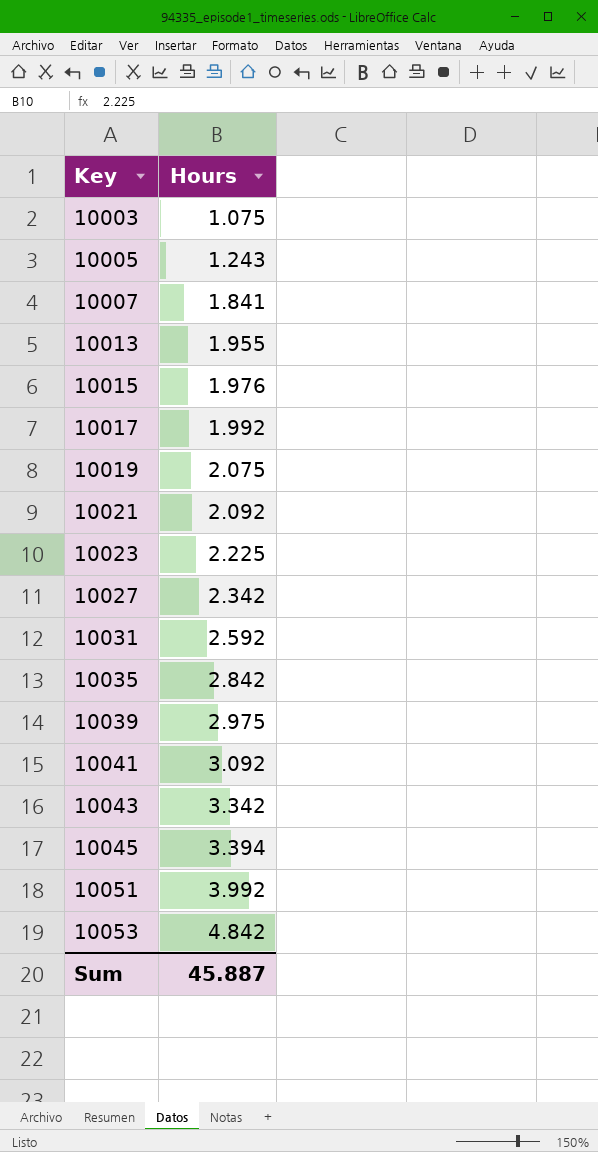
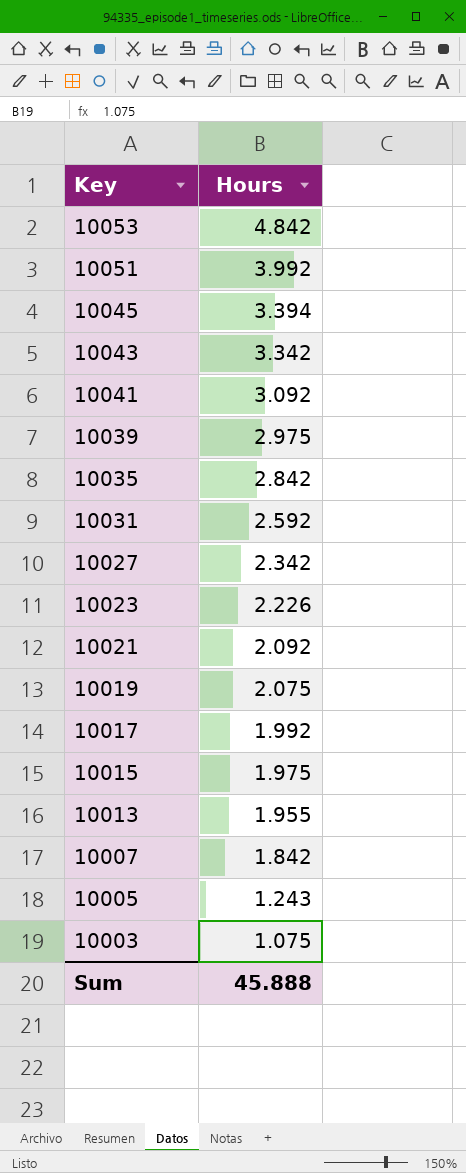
row order: Key ascending -> Key descending
10023 | Hours: 2.225 -> 2.226
10015 | Hours: 1.976 -> 1.975
10007 | Hours: 1.841 -> 1.842
Sum | Hours: 45.887 -> 45.888

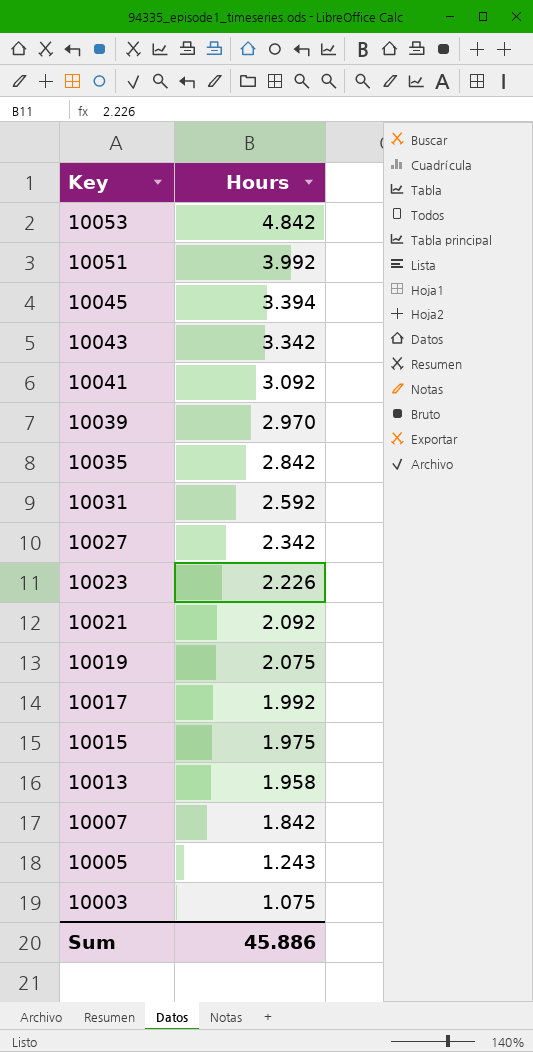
10039 | Hours: 2.975 -> 2.970
10013 | Hours: 1.955 -> 1.958
Sum | Hours: 45.888 -> 45.886

